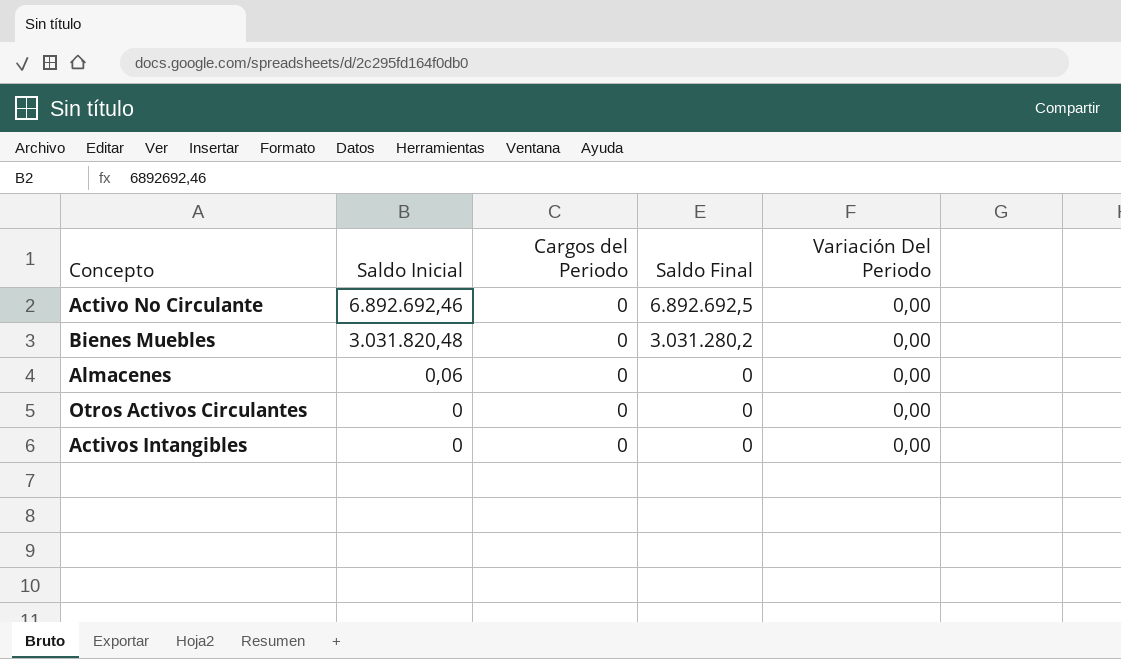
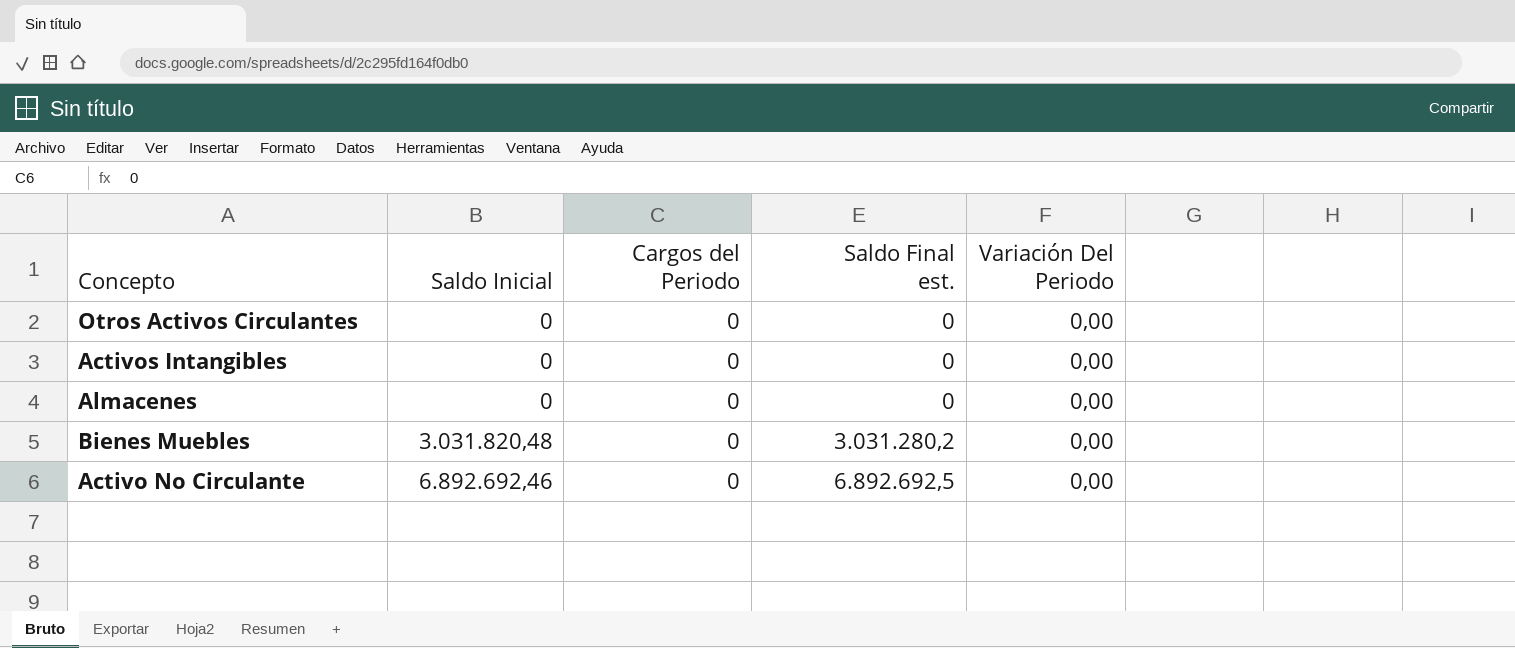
row order: Saldo Inicial descending -> Saldo Inicial ascending
column name: Saldo Final -> Saldo Final est.
Almacenes | Saldo Inicial: 0,06 -> 0

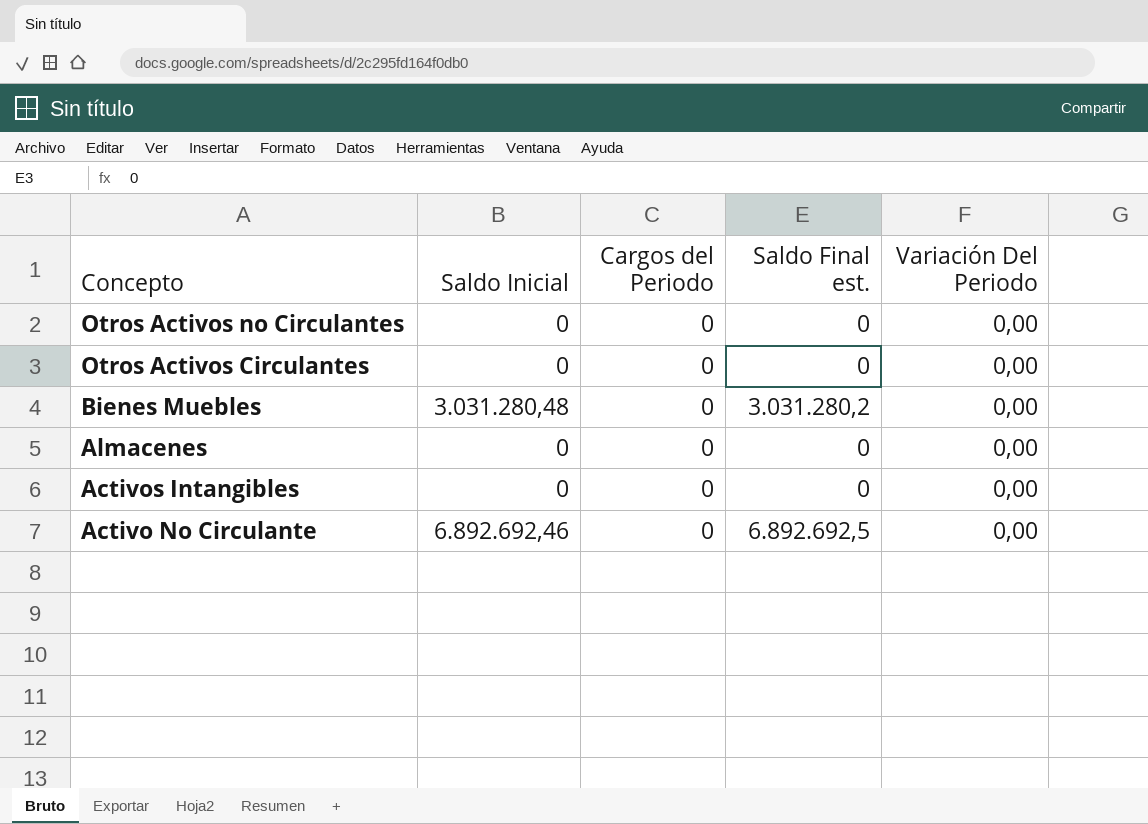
row order: Saldo Inicial ascending -> Concepto descending
row Otros Activos no Circulantes: none -> 0 | 0 | 0 | 0,00
Bienes Muebles | Saldo Inicial: 3.031.820,48 -> 3.031.280,48

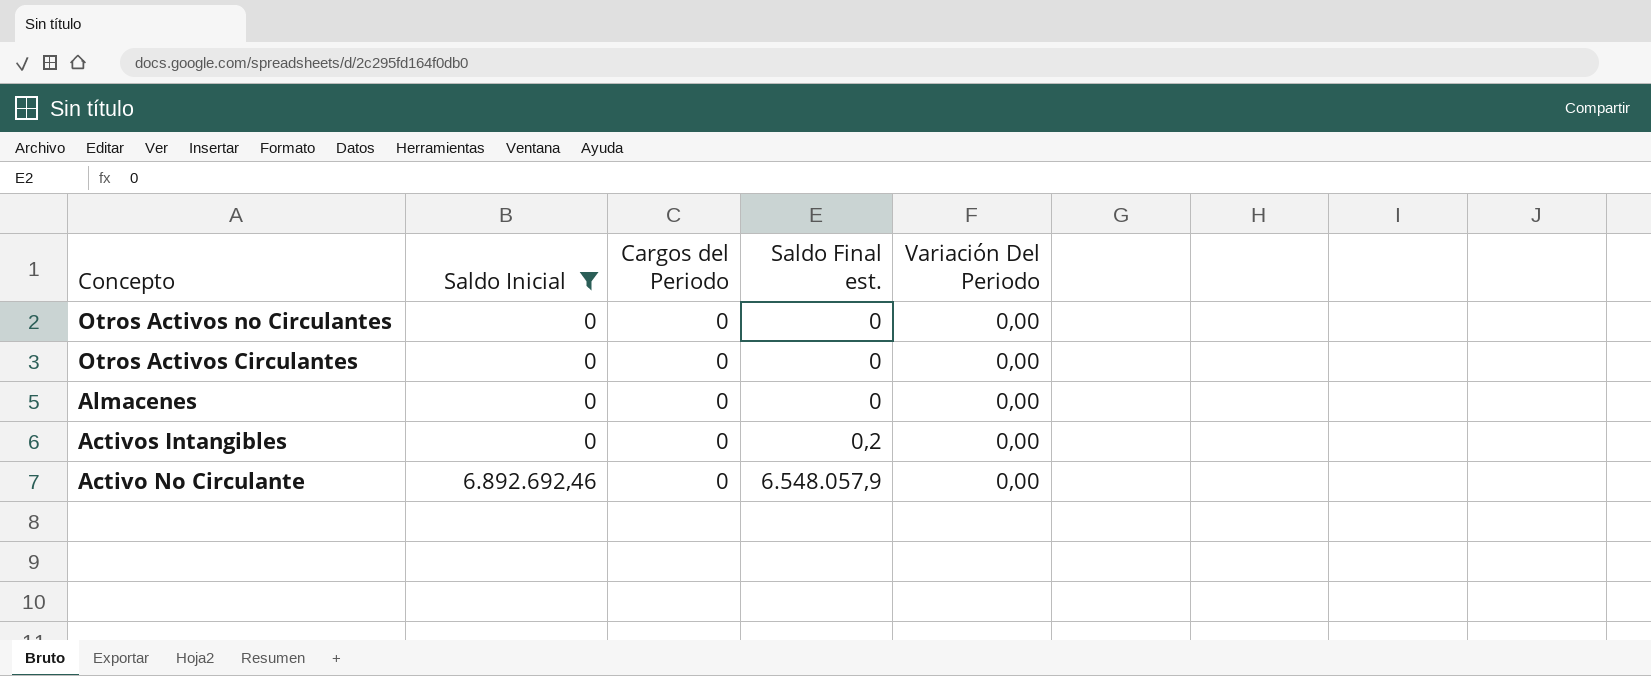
filter: none -> Saldo Inicial != 3.031.280,48
Activos Intangibles | Saldo Final est.: 0 -> 0,2
Activo No Circulante | Saldo Final est.: 6.892.692,5 -> 6.548.057,9

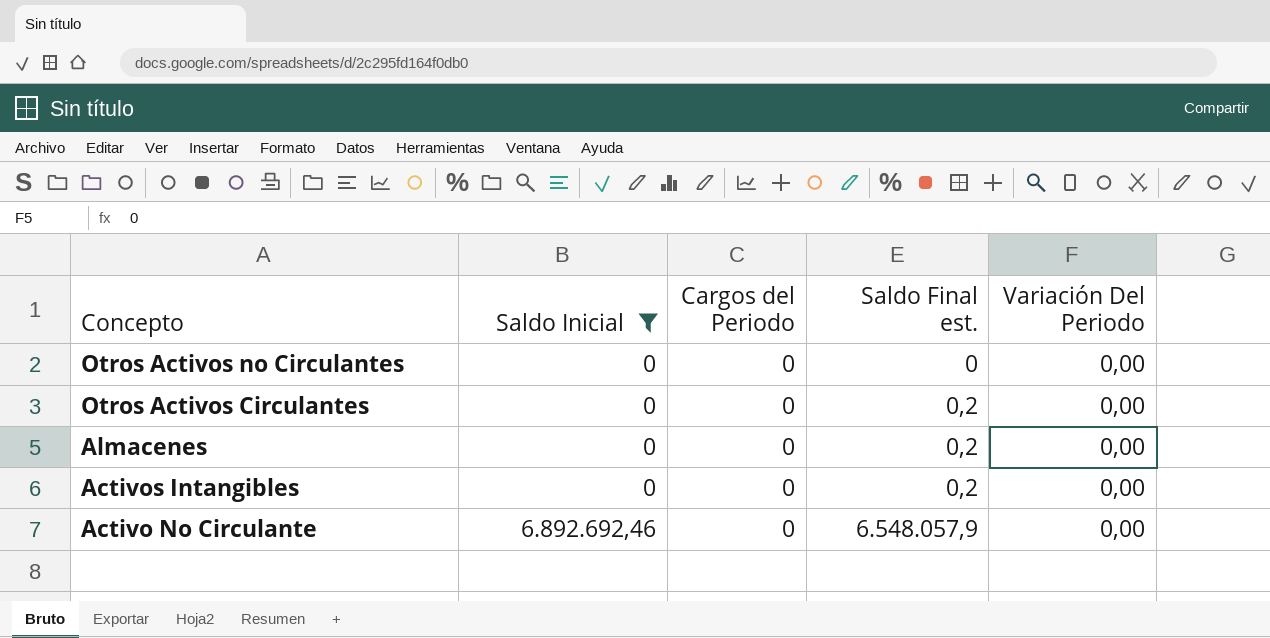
Otros Activos Circulantes | Saldo Final est.: 0 -> 0,2
Almacenes | Saldo Final est.: 0 -> 0,2

